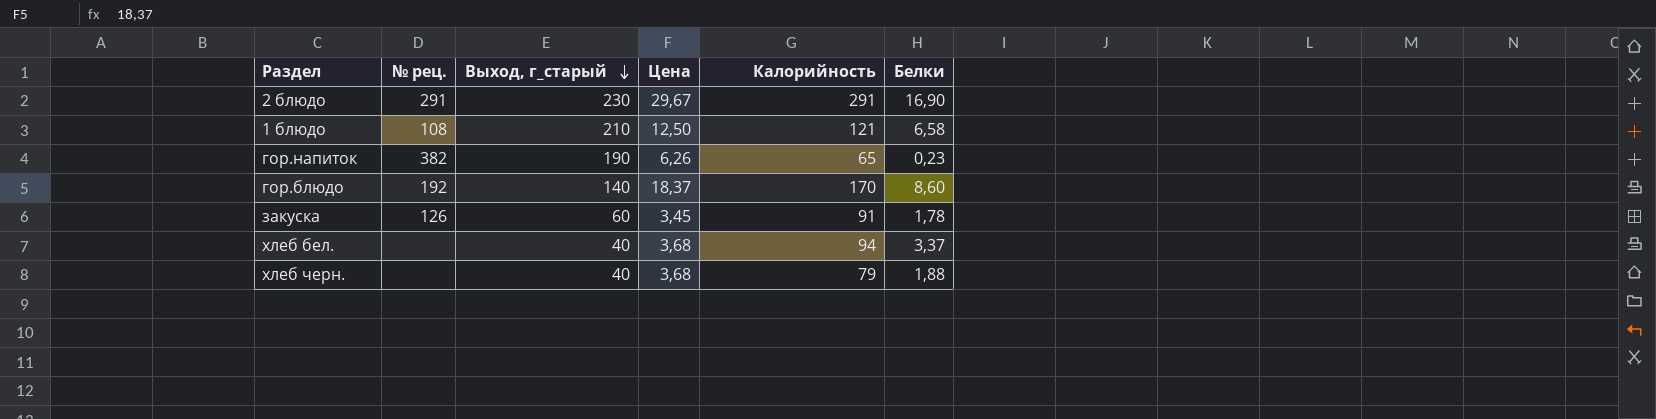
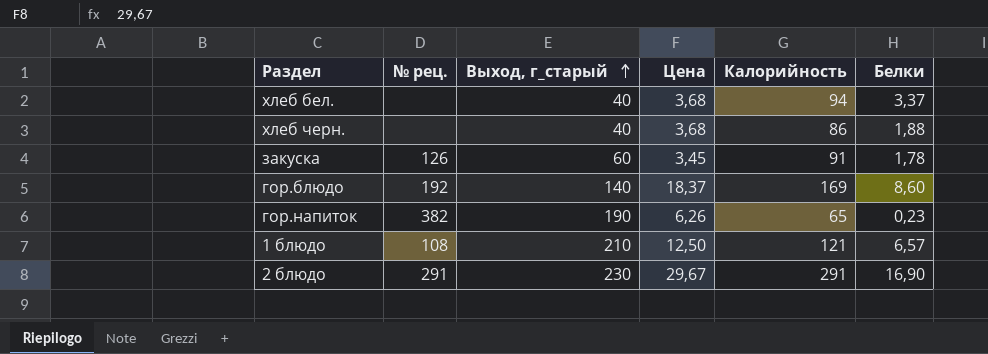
row order: Выход, г_старый descending -> Выход, г_старый ascending
хлеб черн. | Калорийность: 79 -> 86
гор.блюдо | Калорийность: 170 -> 169
1 блюдо | Белки: 6,58 -> 6,57

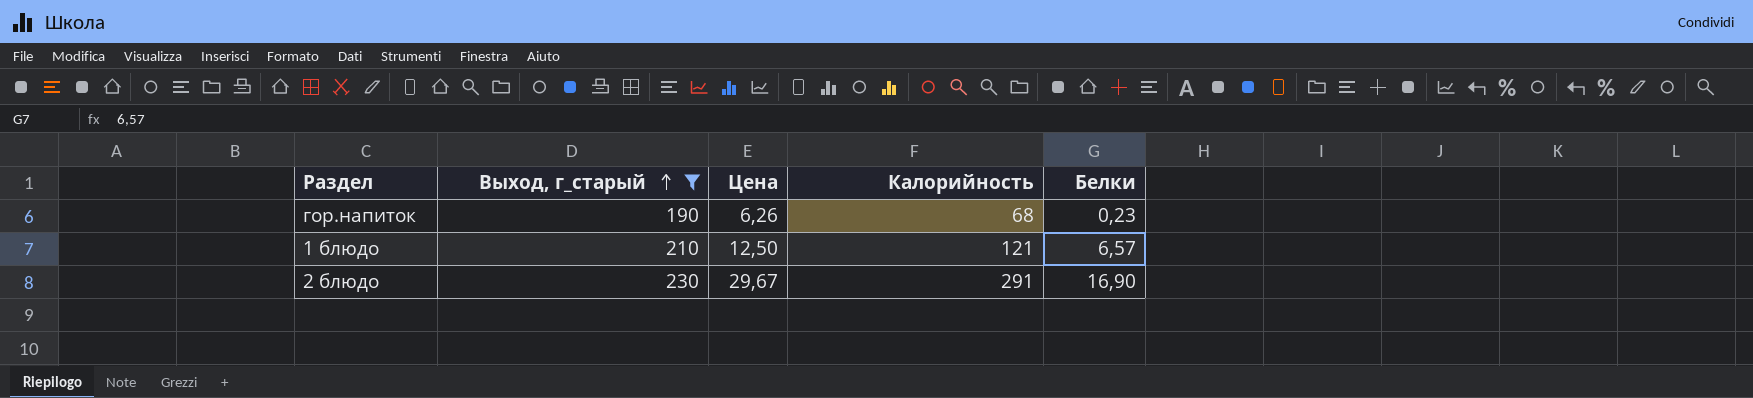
filter: none -> Выход, г_старый >= 190
column № рец. | position: 2 -> none
гор.напиток | Калорийность: 65 -> 68

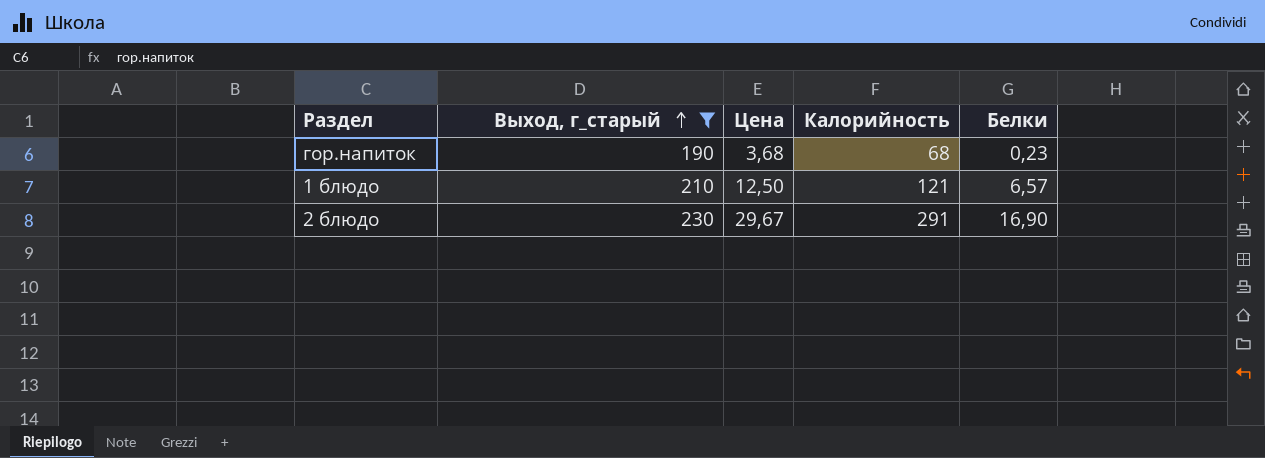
гор.напиток | Цена: 6,26 -> 3,68

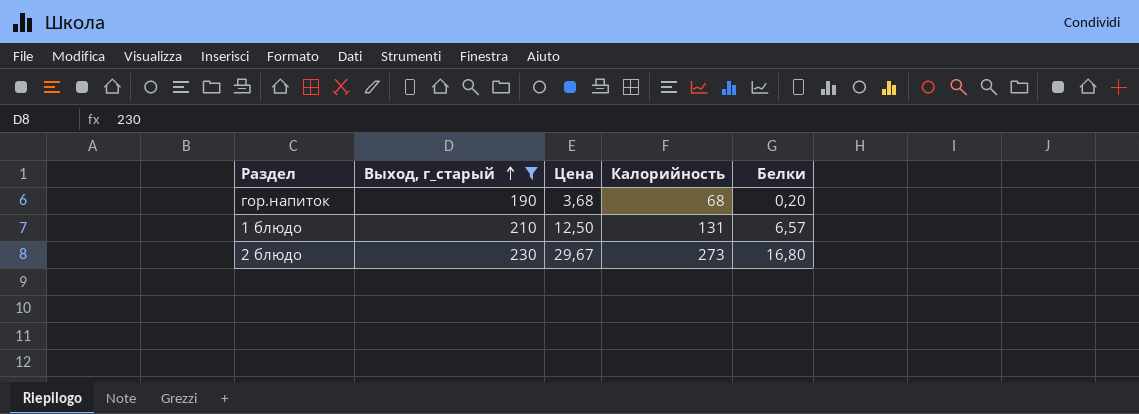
гор.напиток | Белки: 0,23 -> 0,20
1 блюдо | Калорийность: 121 -> 131
2 блюдо | Калорийность: 291 -> 273
2 блюдо | Белки: 16,90 -> 16,80

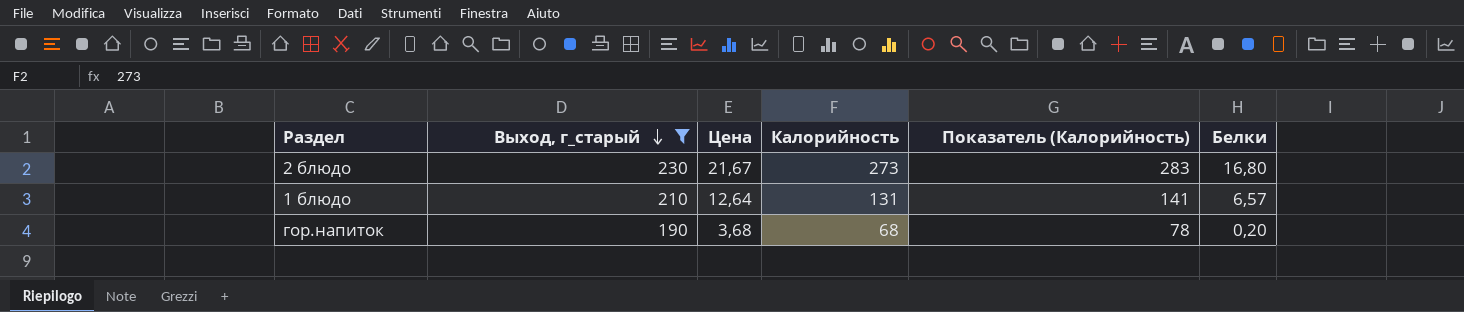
row order: Выход, г_старый ascending -> Выход, г_старый descending
column Показатель (Калорийность) | formula: none -> [Калорийность] + 10
2 блюдо | Цена: 29,67 -> 21,67
1 блюдо | Цена: 12,50 -> 12,64

